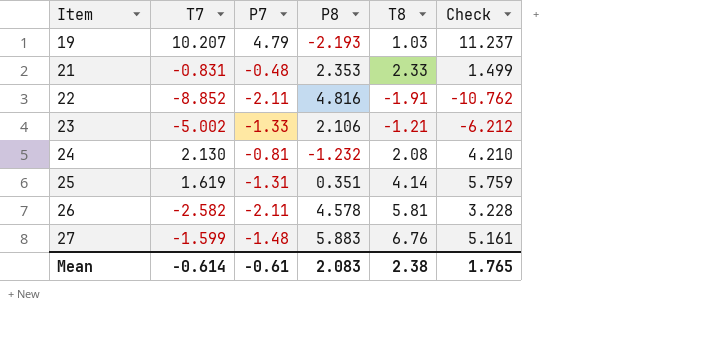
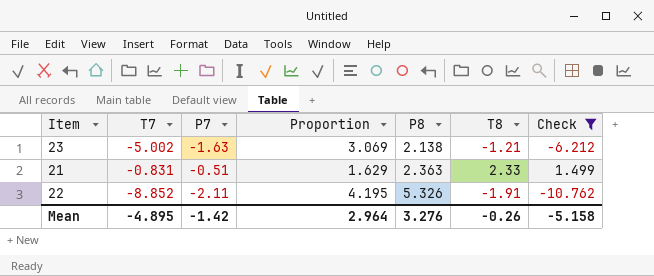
filter: none -> Check <= 1.499
row order: Item ascending -> P8 ascending
column Proportion | formula: none -> [T7] / [P7]
23 | P7: -1.33 -> -1.63
23 | P8: 2.106 -> 2.138
21 | P7: -0.48 -> -0.51
21 | P8: 2.353 -> 2.363
22 | P8: 4.816 -> 5.326
Mean | T7: -0.614 -> -4.895
Mean | P7: -0.61 -> -1.42
Mean | P8: 2.083 -> 3.276
Mean | T8: 2.38 -> -0.26
Mean | Check: 1.765 -> -5.158

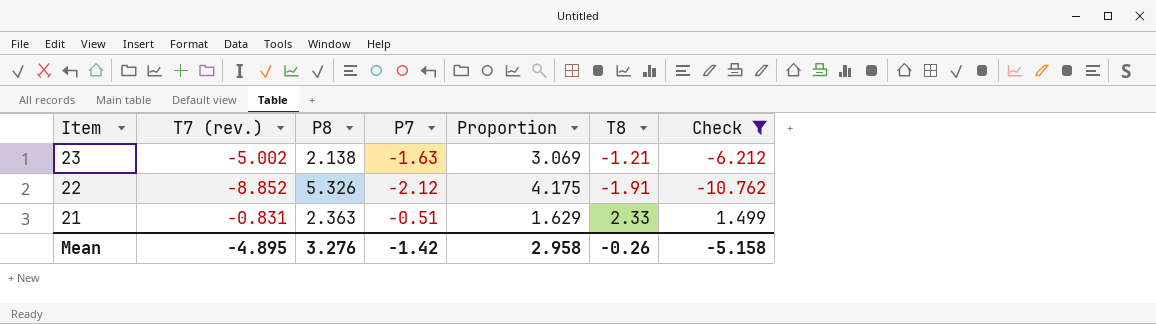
row order: P8 ascending -> Item descending
column name: T7 -> T7 (rev.)
column P8 | position: 5 -> 3
22 | P7: -2.11 -> -2.12
22 | Proportion: 4.195 -> 4.175
Mean | Proportion: 2.964 -> 2.958

